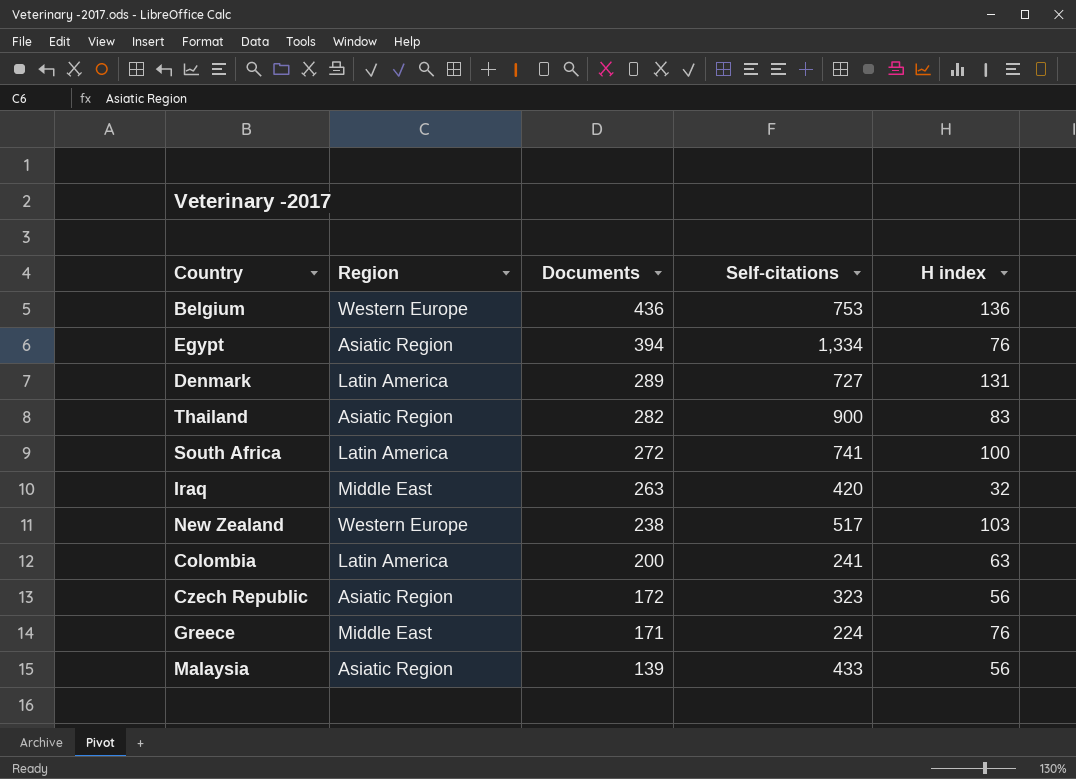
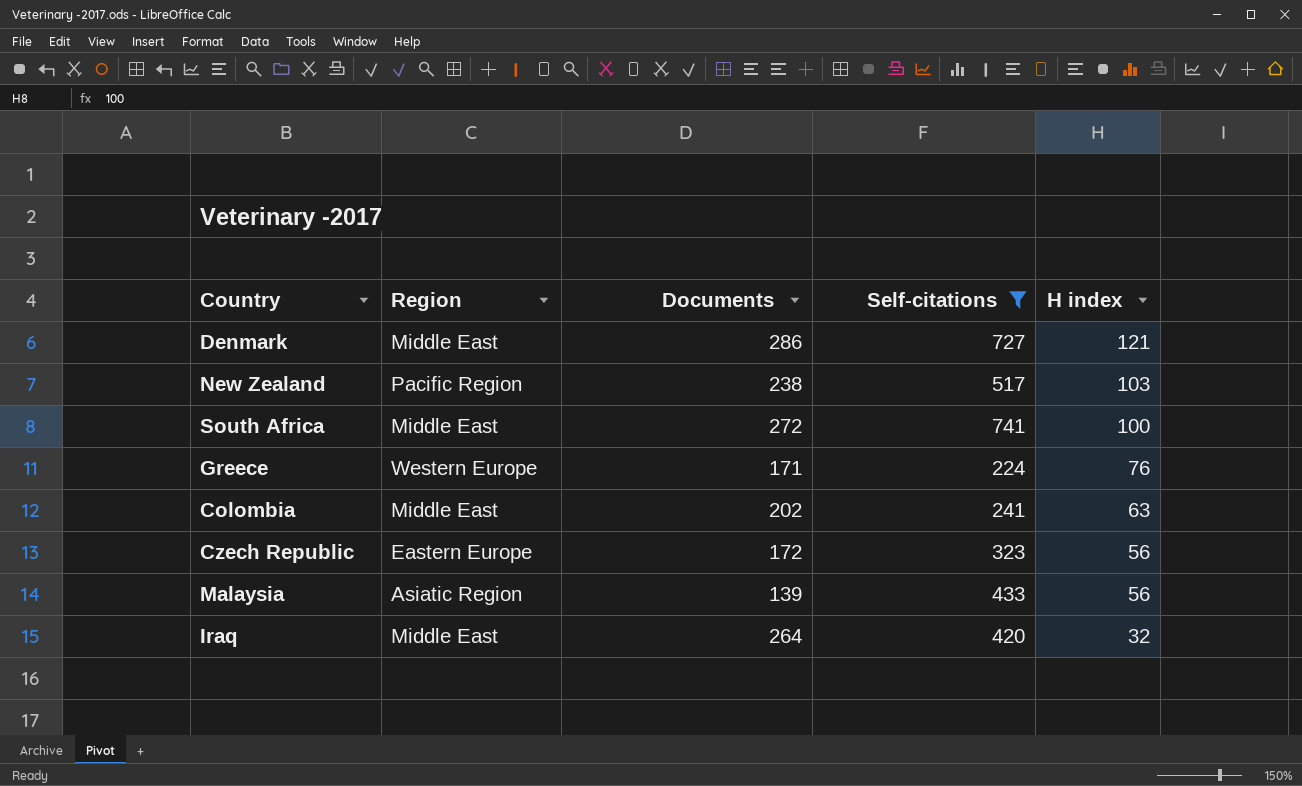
filter: none -> Self-citations <= 741
row order: Documents descending -> H index descending
Denmark | Region: Latin America -> Middle East
Denmark | Documents: 289 -> 286
Denmark | H index: 131 -> 121
New Zealand | Region: Western Europe -> Pacific Region
South Africa | Region: Latin America -> Middle East
Greece | Region: Middle East -> Western Europe
Colombia | Region: Latin America -> Middle East
Colombia | Documents: 200 -> 202
Czech Republic | Region: Asiatic Region -> Eastern Europe
Iraq | Documents: 263 -> 264

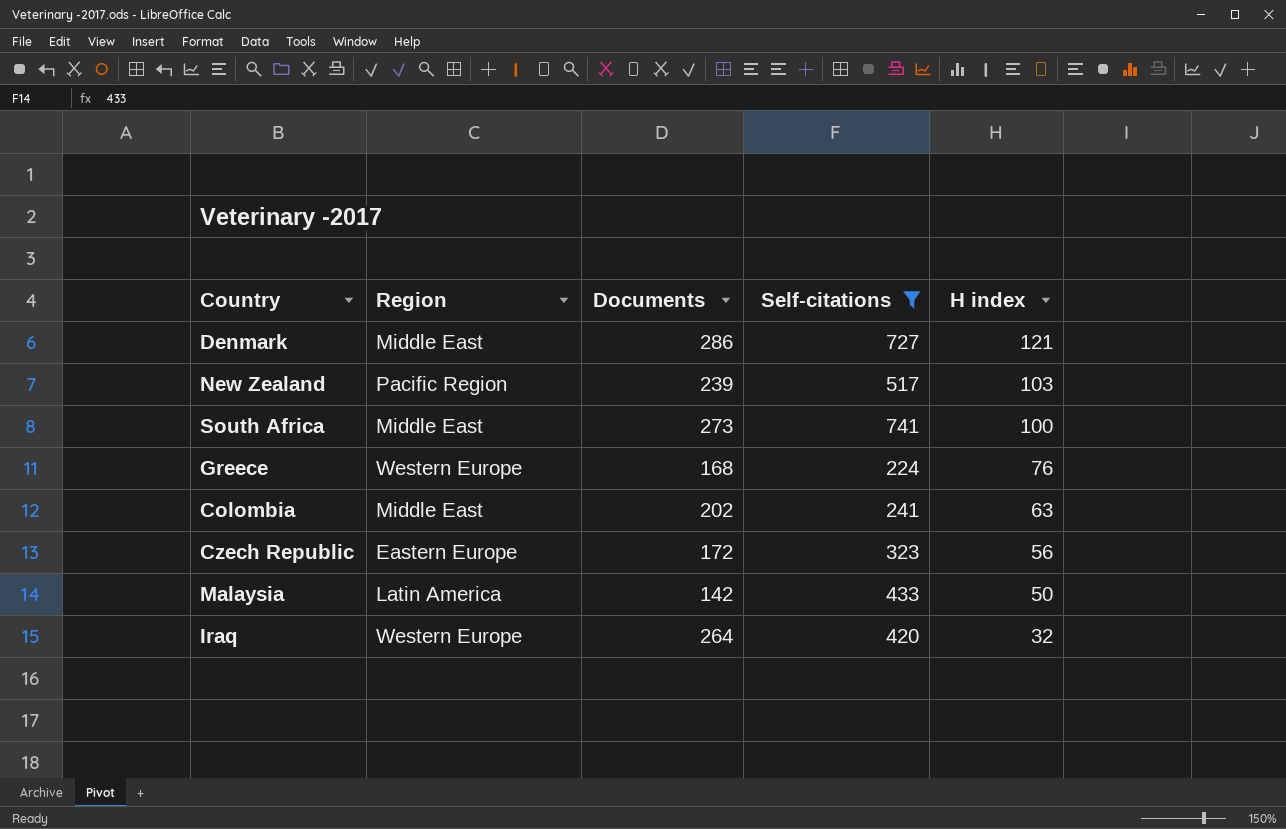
New Zealand | Documents: 238 -> 239
South Africa | Documents: 272 -> 273
Greece | Documents: 171 -> 168
Malaysia | Region: Asiatic Region -> Latin America
Malaysia | Documents: 139 -> 142
Malaysia | H index: 56 -> 50
Iraq | Region: Middle East -> Western Europe

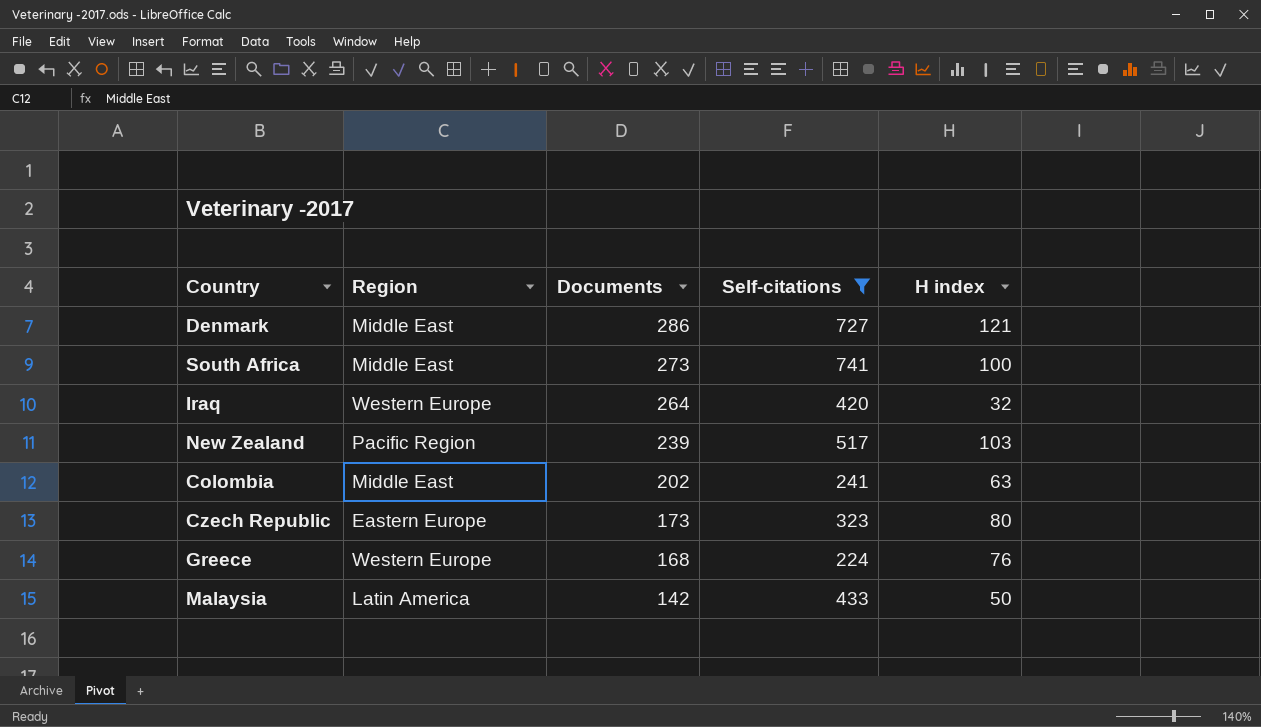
row order: H index descending -> Documents descending
Czech Republic | Documents: 172 -> 173
Czech Republic | H index: 56 -> 80

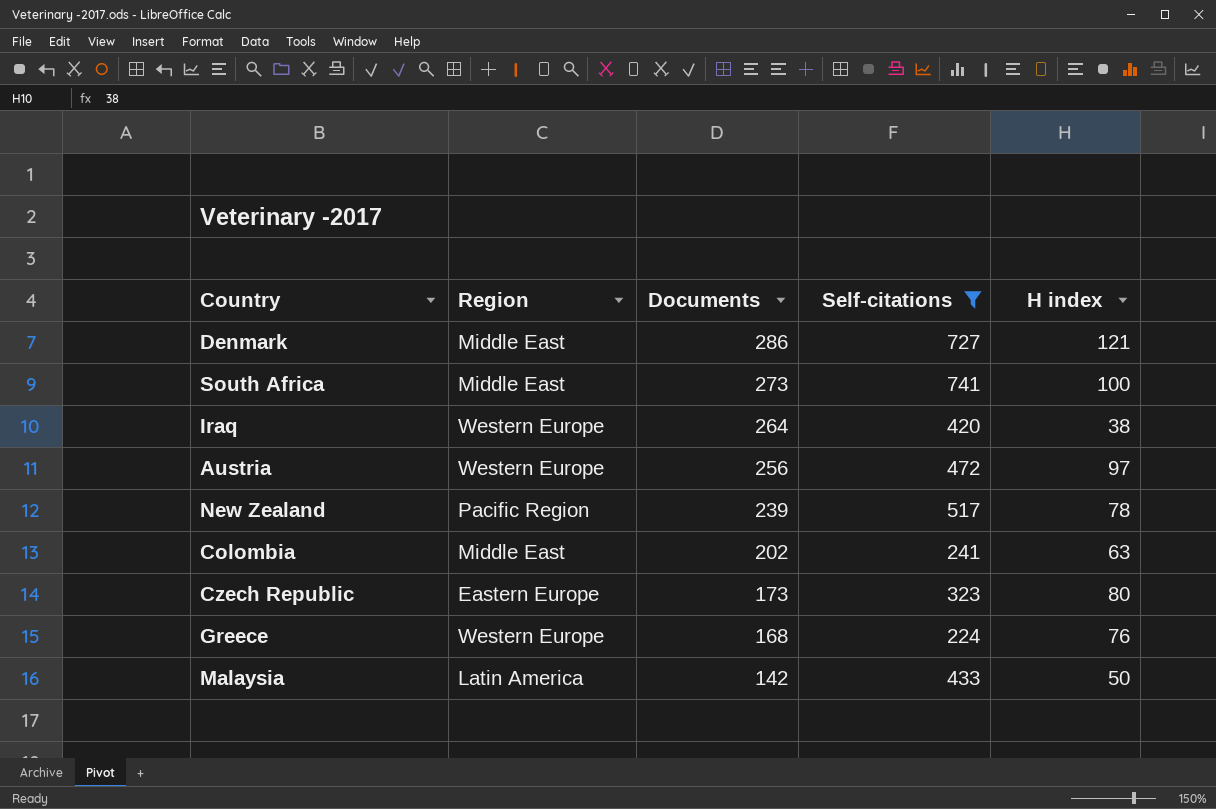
Iraq | H index: 32 -> 38
row Austria: none -> Western Europe | 256 | 472 | 97
New Zealand | H index: 103 -> 78

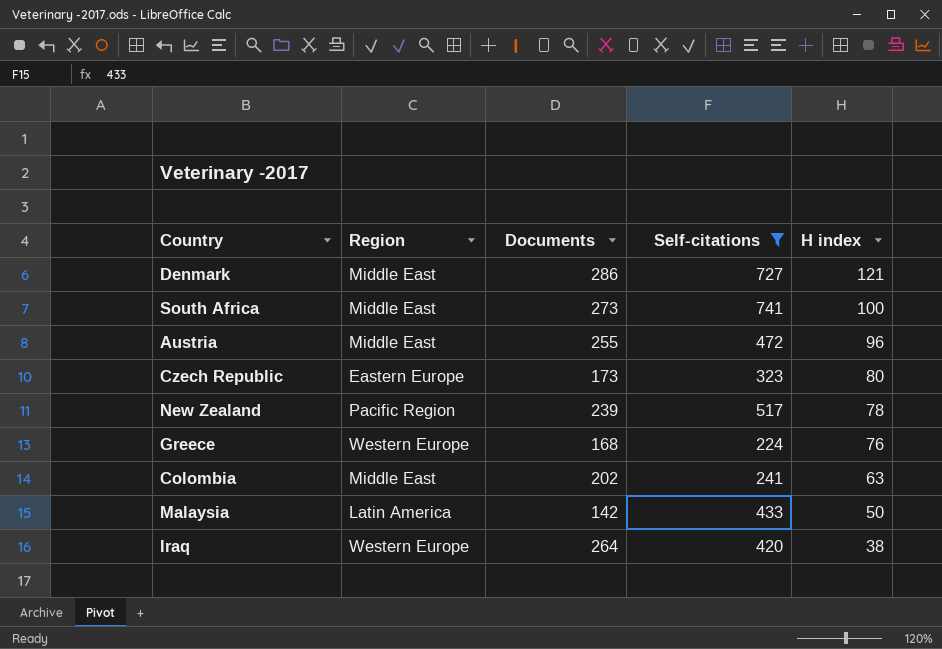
row order: Documents descending -> H index descending
Austria | Region: Western Europe -> Middle East
Austria | Documents: 256 -> 255
Austria | H index: 97 -> 96

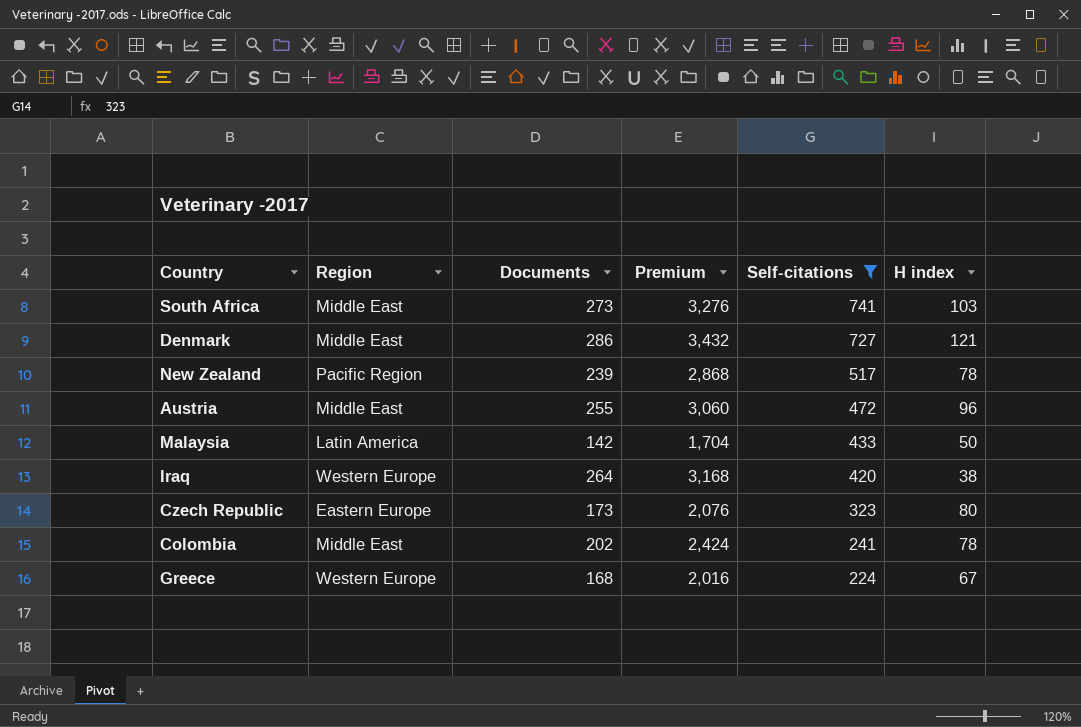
row order: H index descending -> Self-citations descending
column Premium | formula: none -> [Documents] * 12
South Africa | H index: 100 -> 103
Colombia | H index: 63 -> 78
Greece | H index: 76 -> 67

